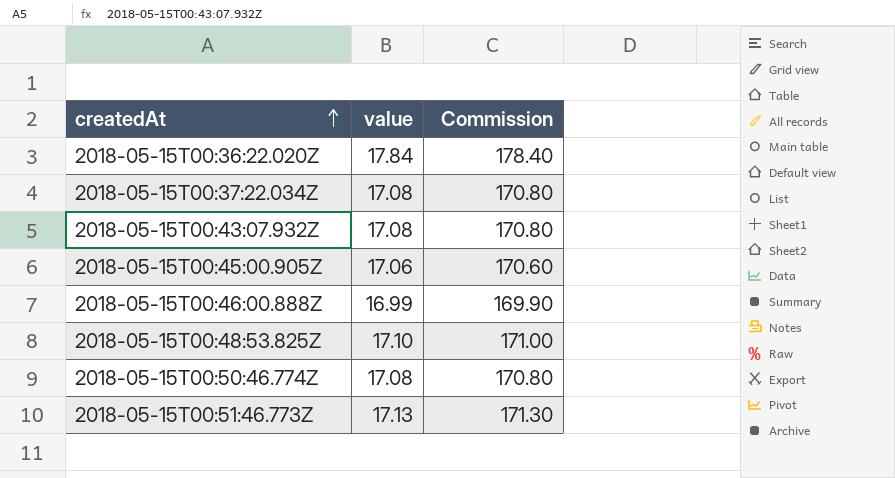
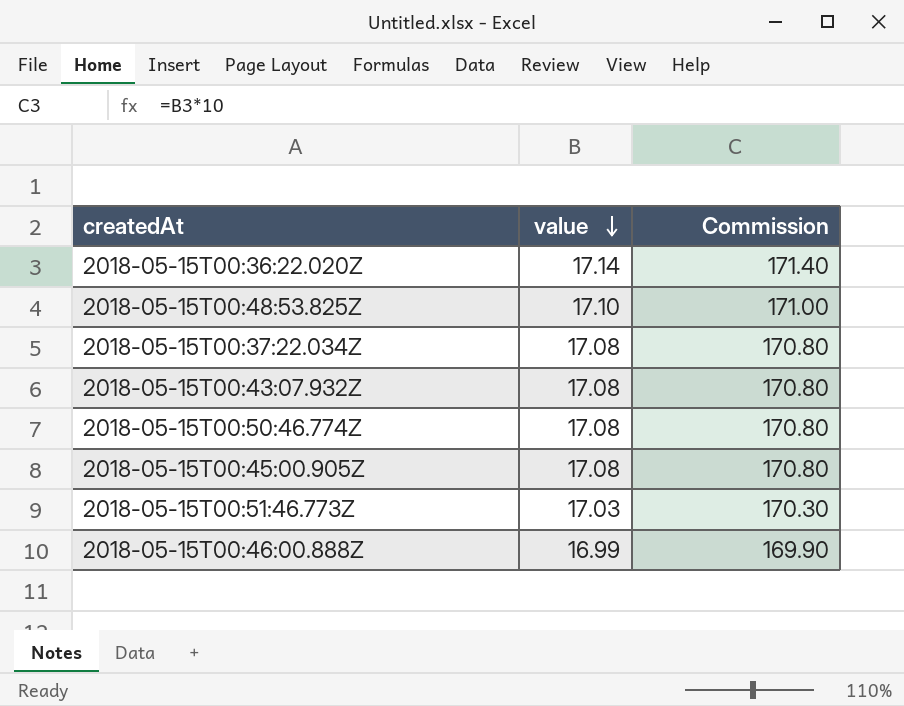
row order: createdAt ascending -> value descending
2018-05-15T00:36:22.020Z | value: 17.84 -> 17.14
2018-05-15T00:36:22.020Z | Commission: 178.40 -> 171.40
2018-05-15T00:45:00.905Z | value: 17.06 -> 17.08
2018-05-15T00:45:00.905Z | Commission: 170.60 -> 170.80
2018-05-15T00:51:46.773Z | value: 17.13 -> 17.03
2018-05-15T00:51:46.773Z | Commission: 171.30 -> 170.30

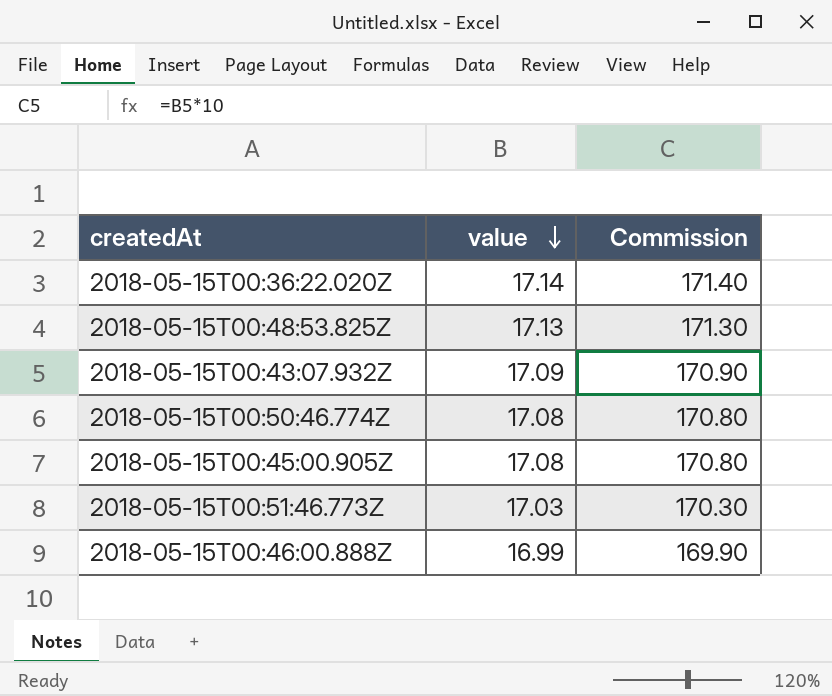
row 2018-05-15T00:37:22.034Z: 17.08 | 170.80 -> none
2018-05-15T00:48:53.825Z | value: 17.10 -> 17.13
2018-05-15T00:48:53.825Z | Commission: 171.00 -> 171.30
2018-05-15T00:43:07.932Z | value: 17.08 -> 17.09
2018-05-15T00:43:07.932Z | Commission: 170.80 -> 170.90

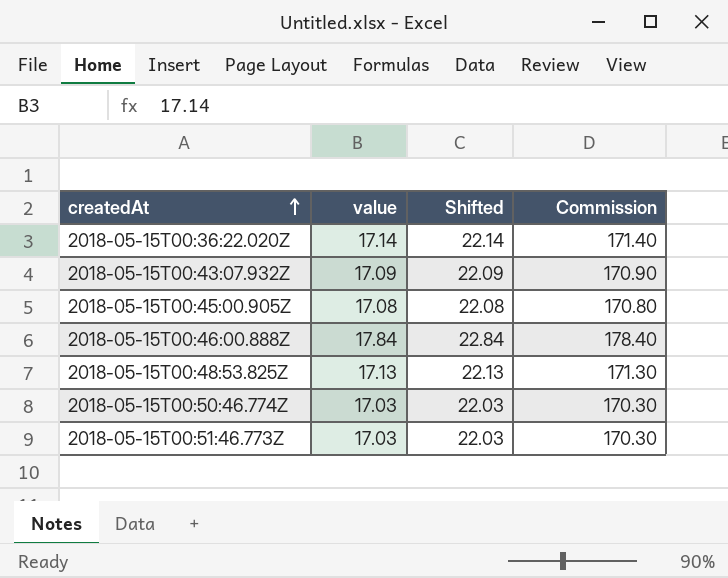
row order: value descending -> createdAt ascending
column Shifted | formula: none -> [value] + 5
2018-05-15T00:46:00.888Z | value: 16.99 -> 17.84
2018-05-15T00:46:00.888Z | Commission: 169.90 -> 178.40
2018-05-15T00:50:46.774Z | value: 17.08 -> 17.03
2018-05-15T00:50:46.774Z | Commission: 170.80 -> 170.30

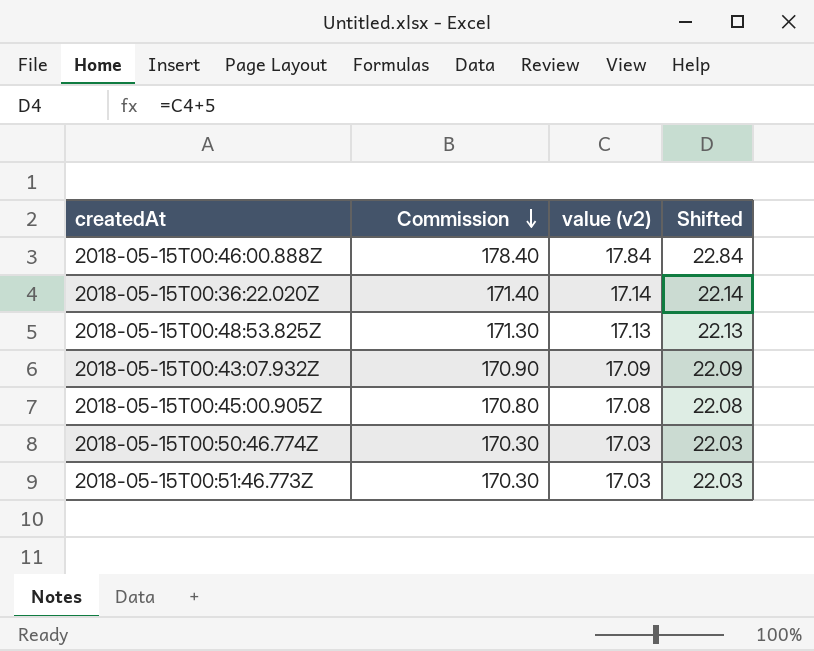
row order: createdAt ascending -> Commission descending
column Commission | position: 4 -> 2
column name: value -> value (v2)

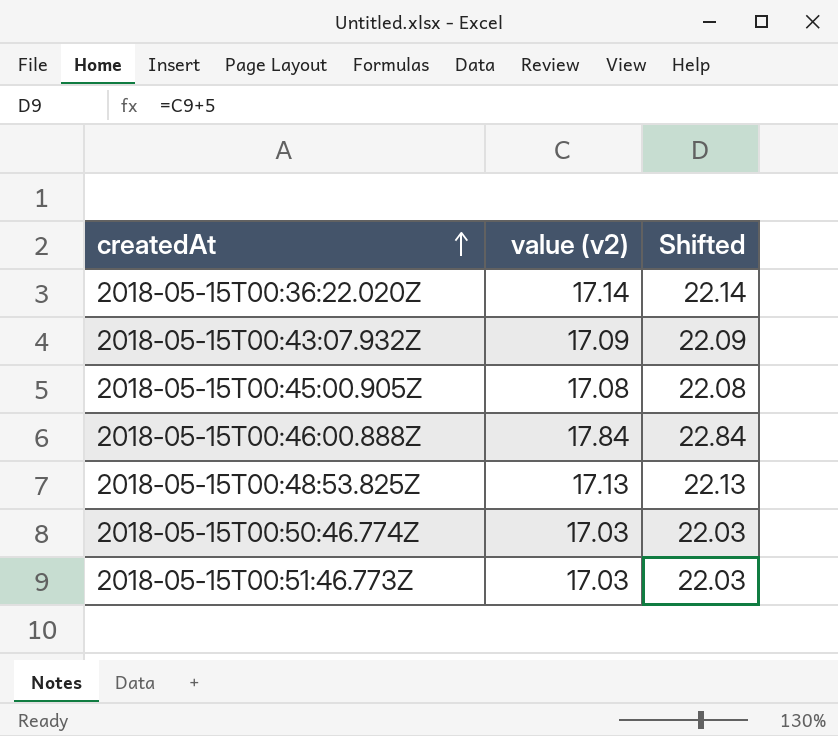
row order: Commission descending -> createdAt ascending
column Commission | formula: [value (v2)] * 10 -> none

